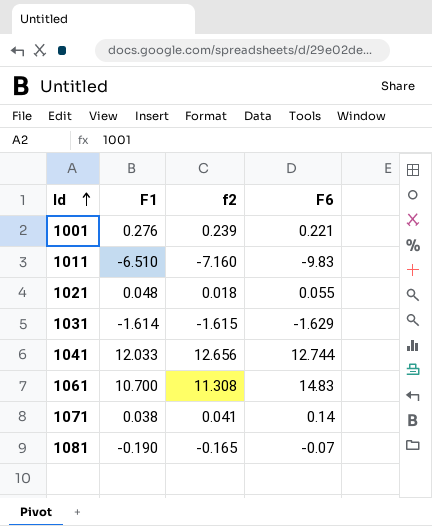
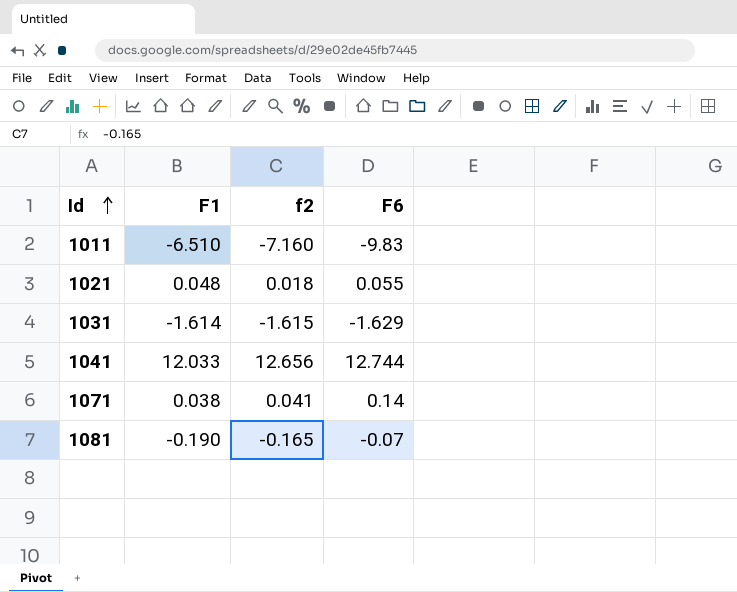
row 1001: 0.276 | 0.239 | 0.221 -> none
row 1061: 10.700 | 11.308 | 14.83 -> none

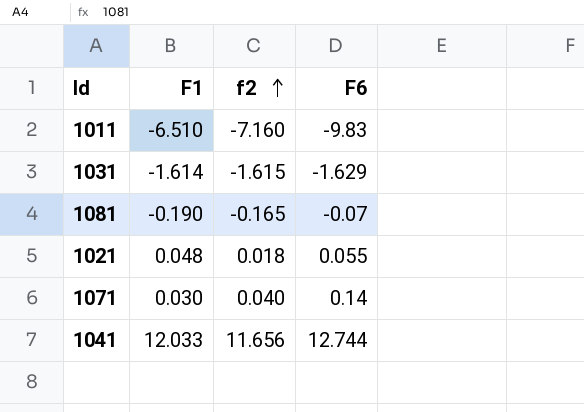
row order: Id ascending -> f2 ascending
1071 | F1: 0.038 -> 0.030
1071 | f2: 0.041 -> 0.040
1041 | f2: 12.656 -> 11.656

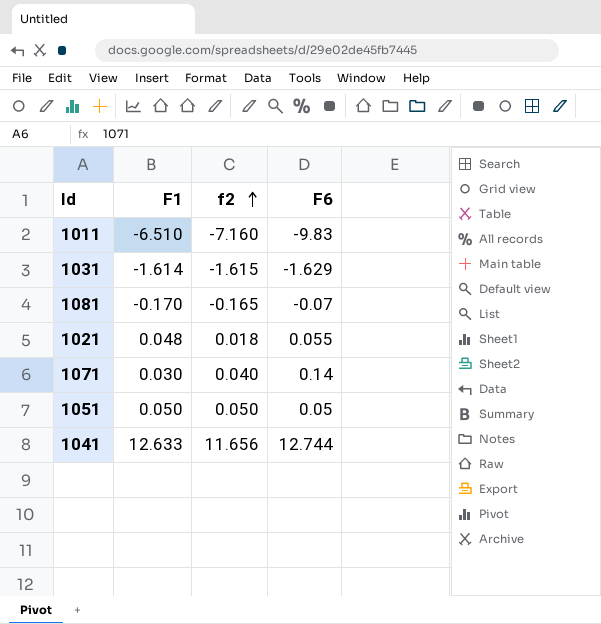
1081 | F1: -0.190 -> -0.170
row 1051: none -> 0.050 | 0.050 | 0.05
1041 | F1: 12.033 -> 12.633

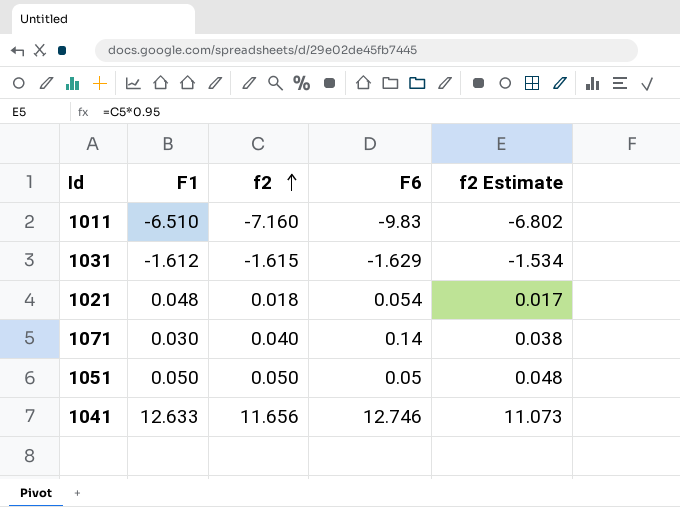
column f2 Estimate | formula: none -> [f2] * 0.95
row 1081: -0.170 | -0.165 | -0.07 -> none
1031 | F1: -1.614 -> -1.612
1021 | F6: 0.055 -> 0.054
1041 | F6: 12.744 -> 12.746

